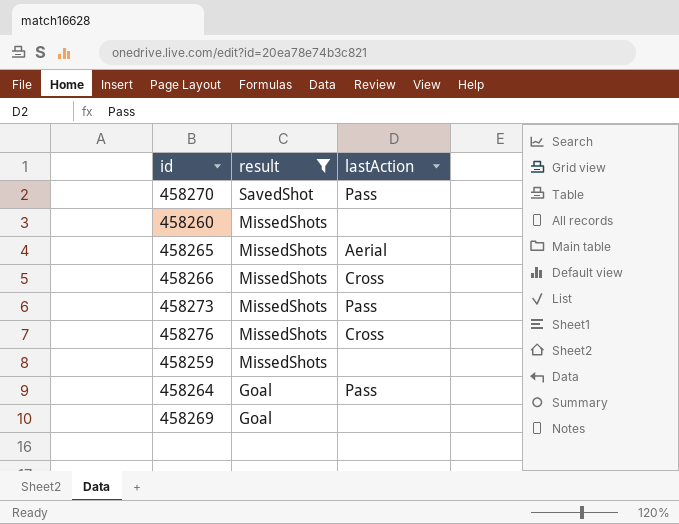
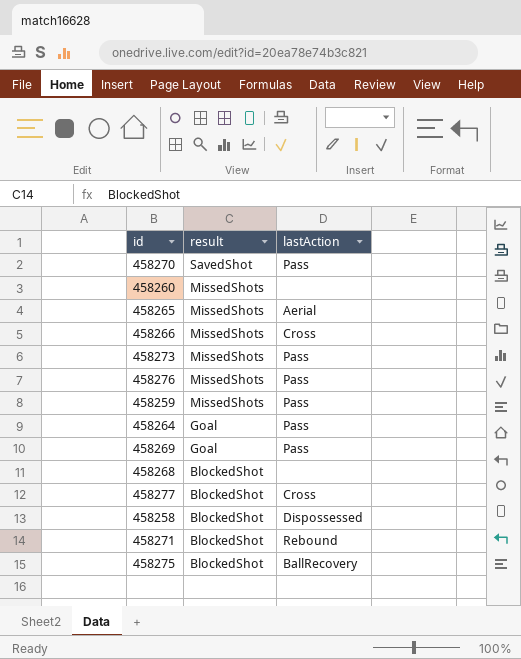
filter: result != BlockedShot -> none
458276 | lastAction: Cross -> Pass
458259 | lastAction: none -> Pass
458269 | lastAction: none -> Pass

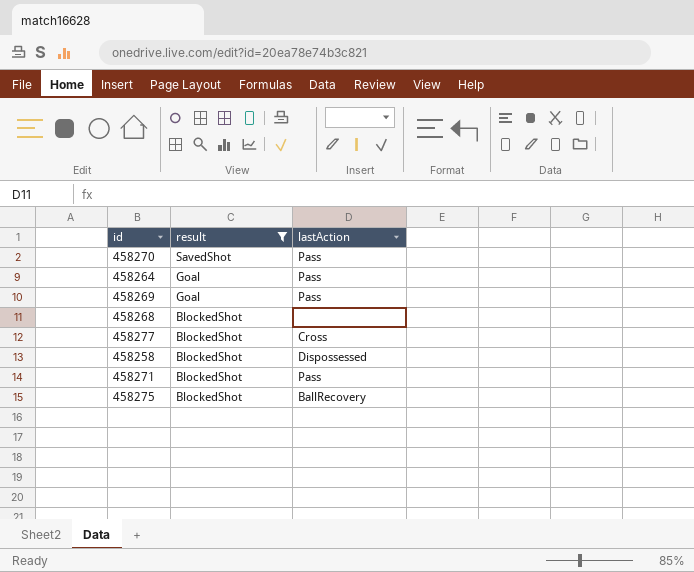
filter: none -> result != MissedShots
458271 | lastAction: Rebound -> Pass

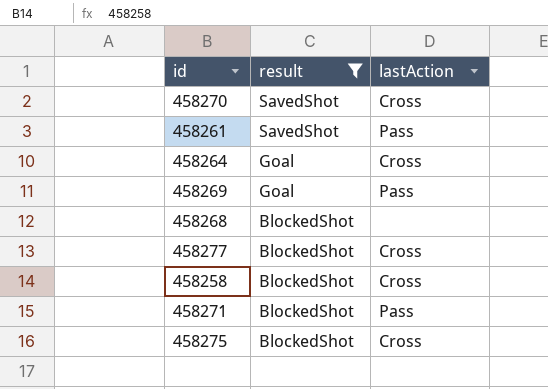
458270 | lastAction: Pass -> Cross
row 458261: none -> SavedShot | Pass
458264 | lastAction: Pass -> Cross
458258 | lastAction: Dispossessed -> Cross
458275 | lastAction: BallRecovery -> Cross

